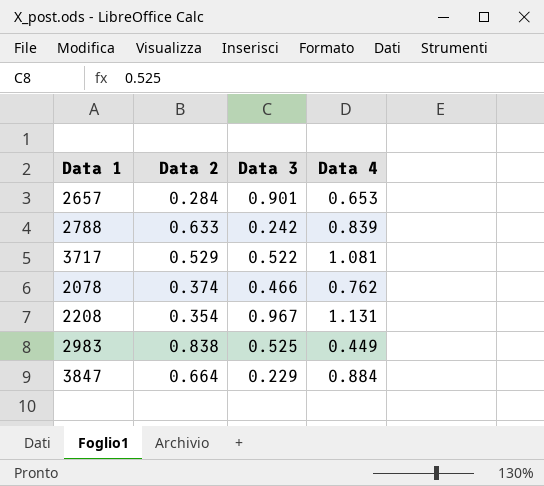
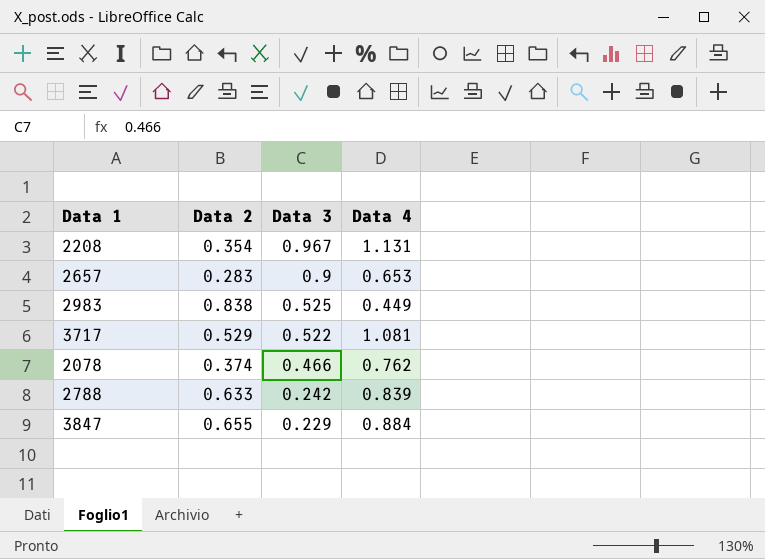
row order: none -> Data 3 descending
2657 | Data 2: 0.284 -> 0.283
2657 | Data 3: 0.901 -> 0.9
3847 | Data 2: 0.664 -> 0.655

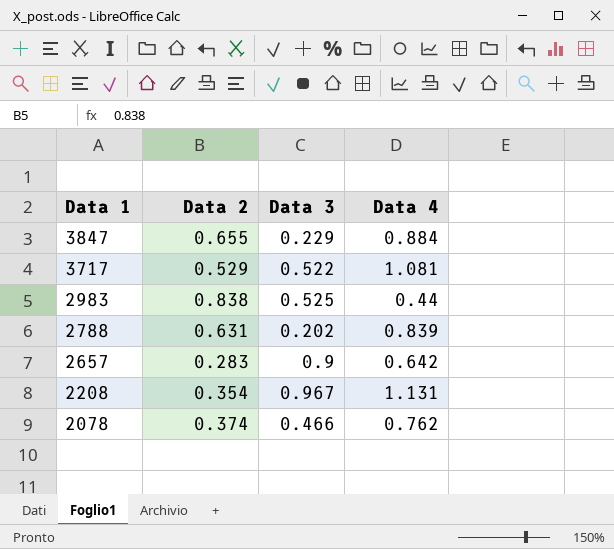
row order: Data 3 descending -> Data 1 descending
2983 | Data 4: 0.449 -> 0.44
2788 | Data 2: 0.633 -> 0.631
2788 | Data 3: 0.242 -> 0.202
2657 | Data 4: 0.653 -> 0.642

